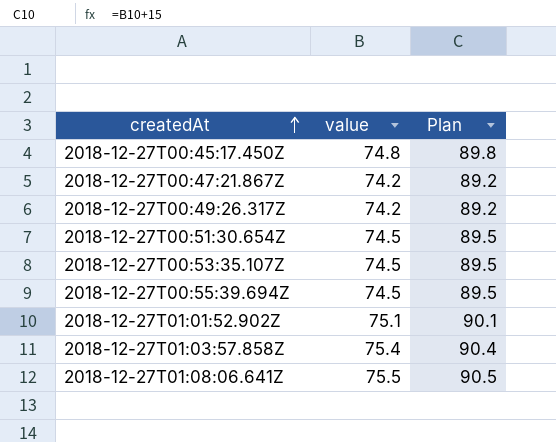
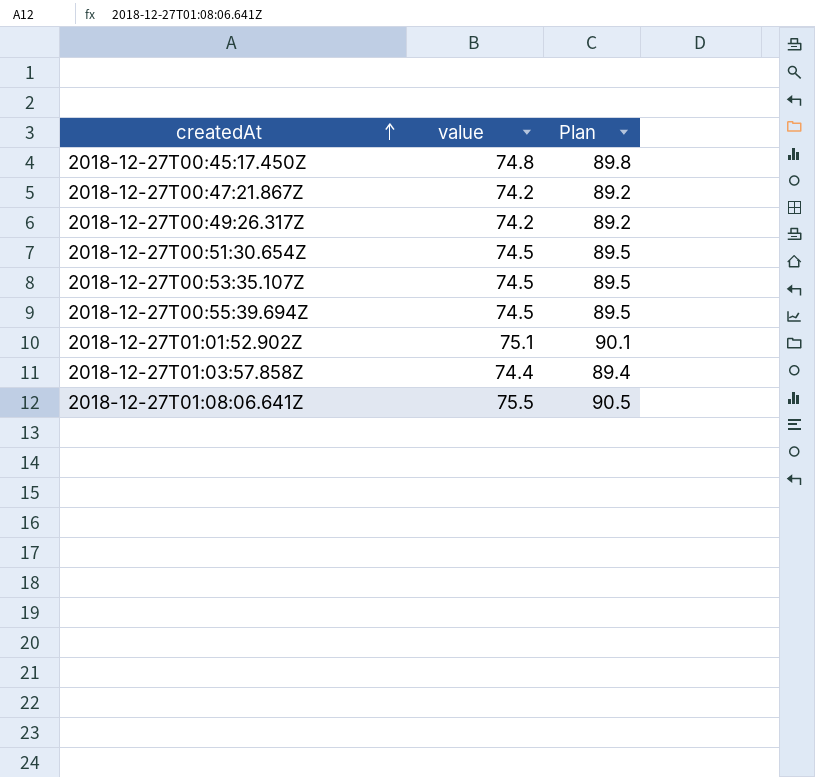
2018-12-27T01:03:57.858Z | value: 75.4 -> 74.4
2018-12-27T01:03:57.858Z | Plan: 90.4 -> 89.4

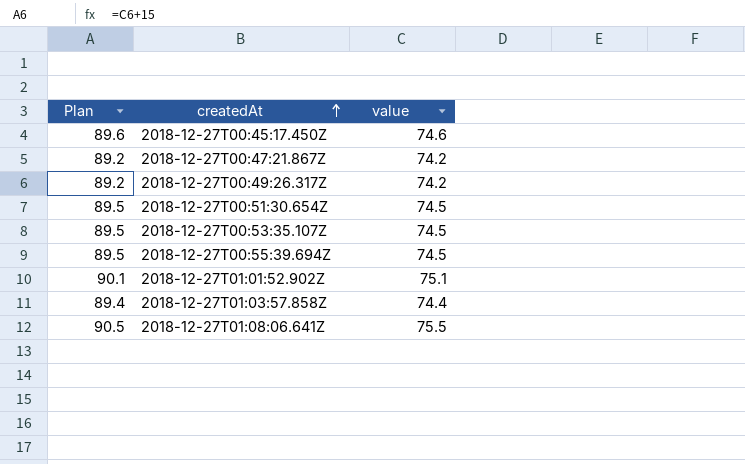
column Plan | position: 3 -> 1
2018-12-27T00:45:17.450Z | Plan: 89.8 -> 89.6
2018-12-27T00:45:17.450Z | value: 74.8 -> 74.6

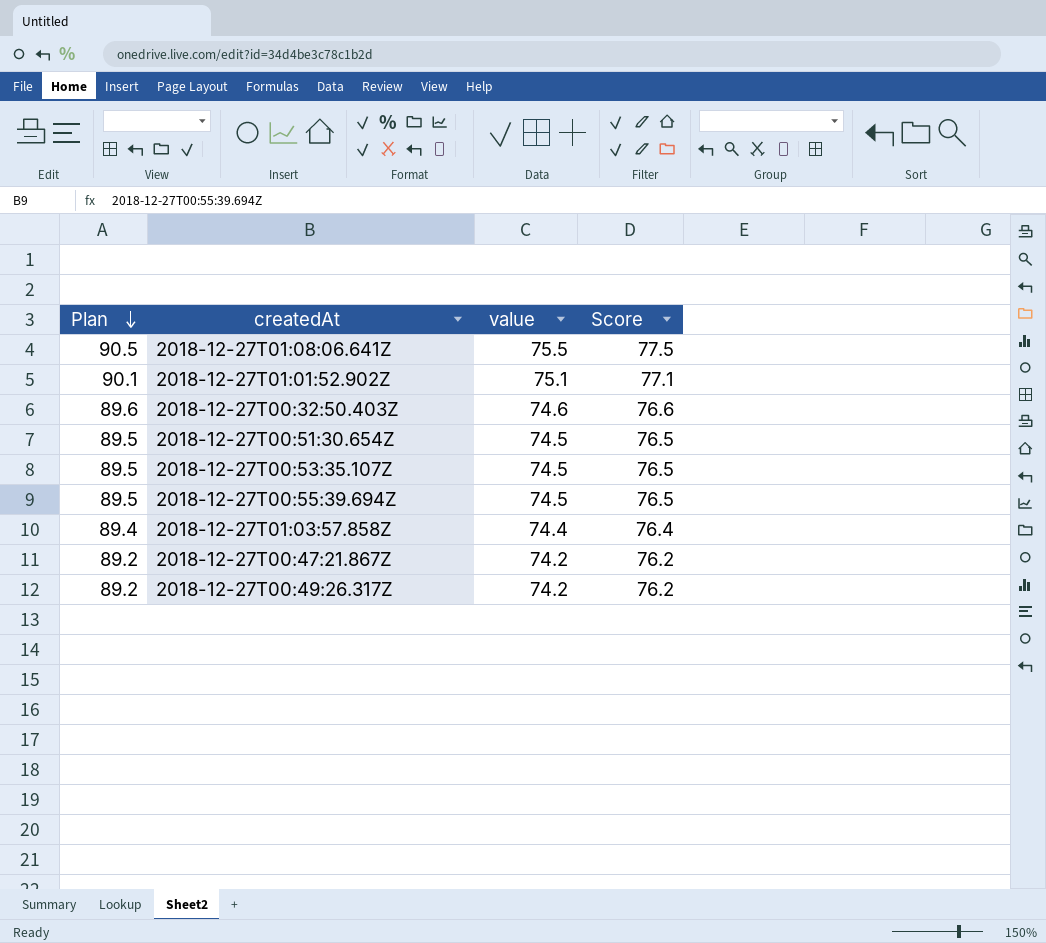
row order: createdAt ascending -> Plan descending
column Score | formula: none -> [value] + 2
row 2018-12-27T00:45:17.450Z: 89.6 | 74.6 -> none
row 2018-12-27T00:32:50.403Z: none -> 89.6 | 74.6 | 76.6

